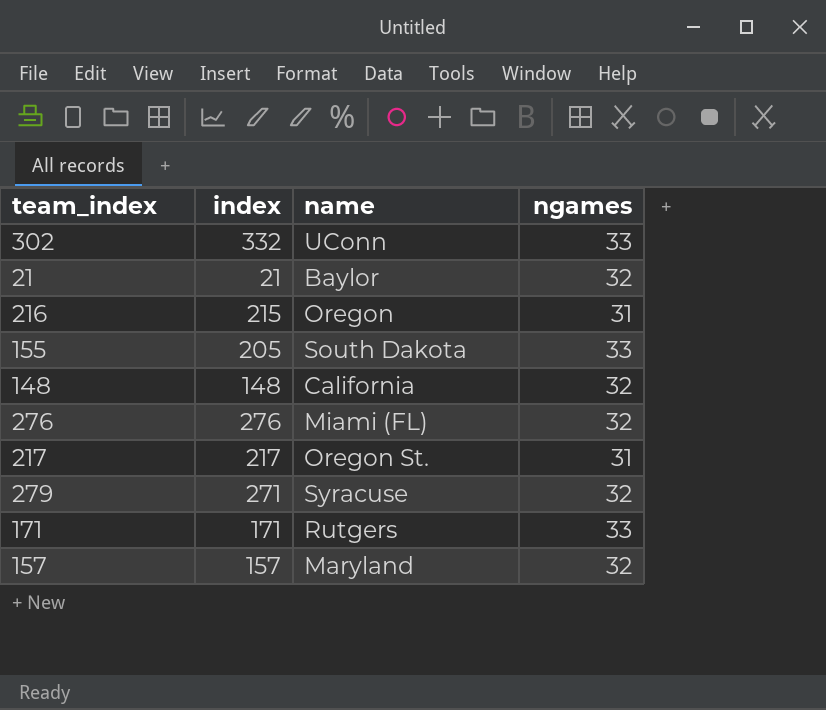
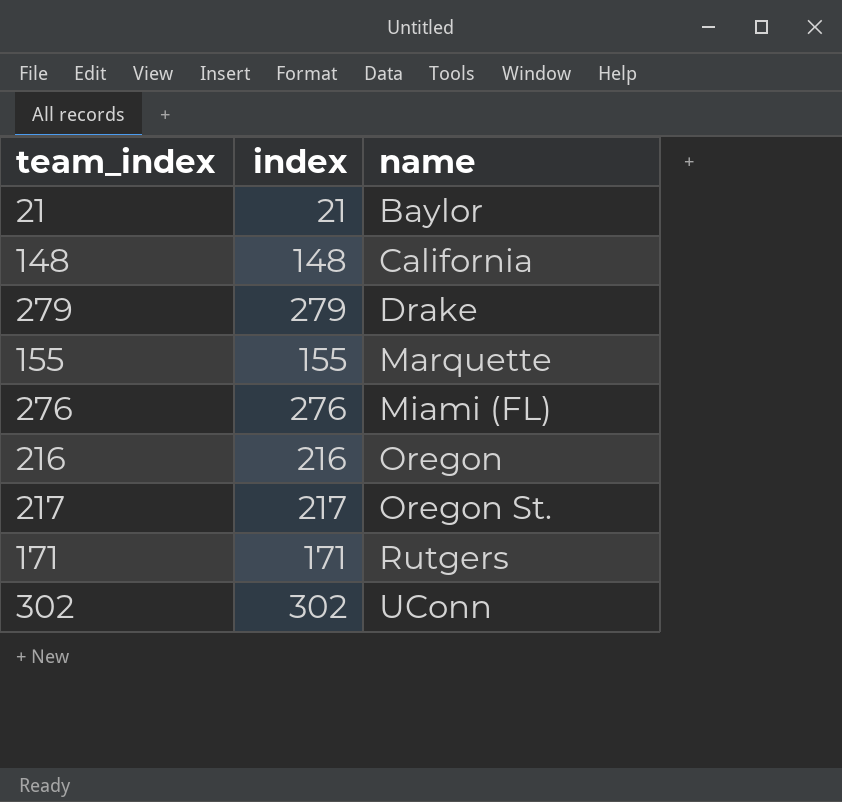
row order: none -> name ascending
column ngames | position: 4 -> none
row 157: 157 | Maryland | 32 -> none
279 | index: 271 -> 279
279 | name: Syracuse -> Drake
155 | index: 205 -> 155
155 | name: South Dakota -> Marquette
216 | index: 215 -> 216
302 | index: 332 -> 302

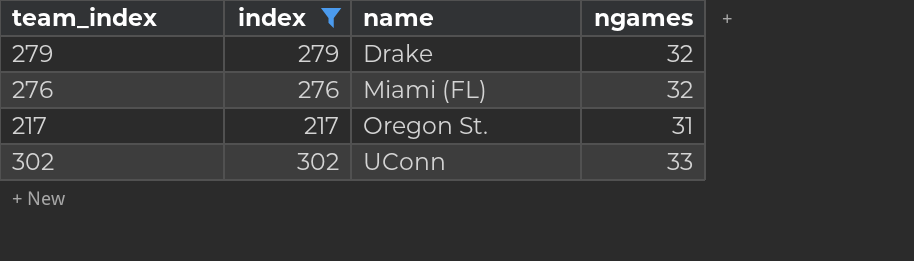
filter: none -> index >= 217
column ngames | position: none -> 4

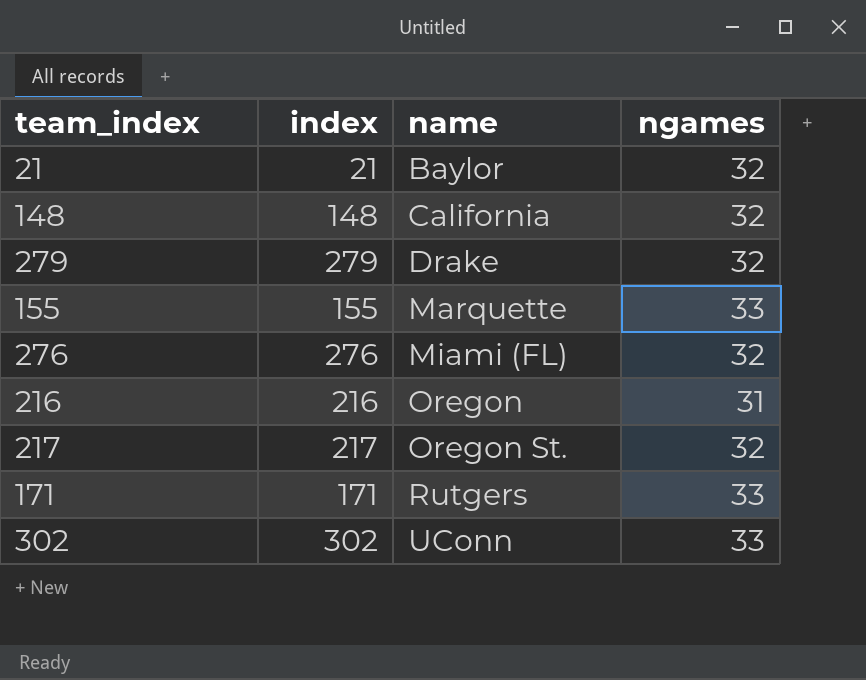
filter: index >= 217 -> none
217 | ngames: 31 -> 32

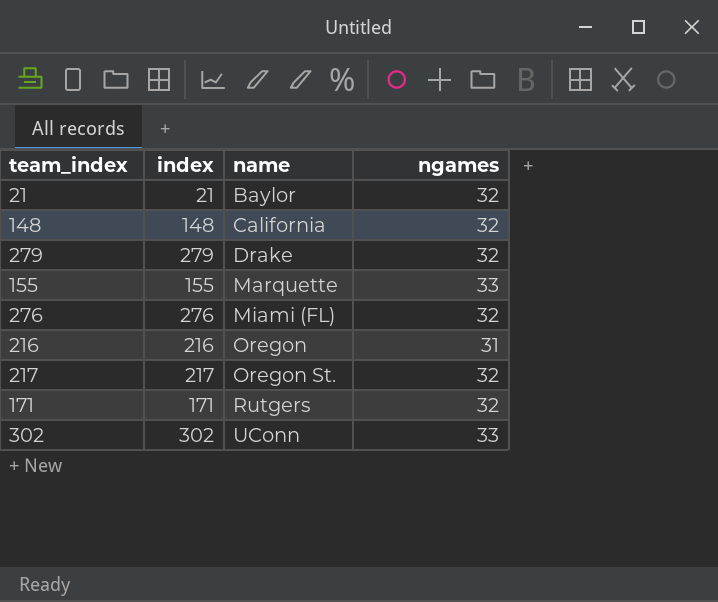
171 | ngames: 33 -> 32

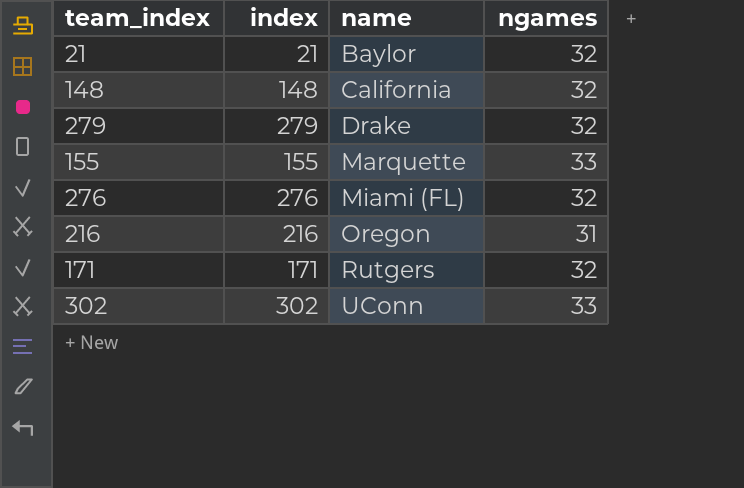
row 217: 217 | Oregon St. | 32 -> none

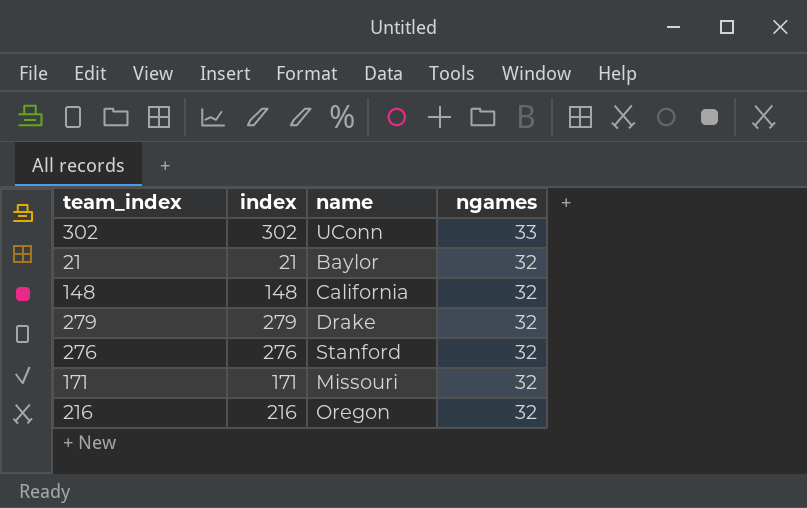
row order: name ascending -> ngames descending
row 155: 155 | Marquette | 33 -> none
276 | name: Miami (FL) -> Stanford
171 | name: Rutgers -> Missouri
216 | ngames: 31 -> 32

